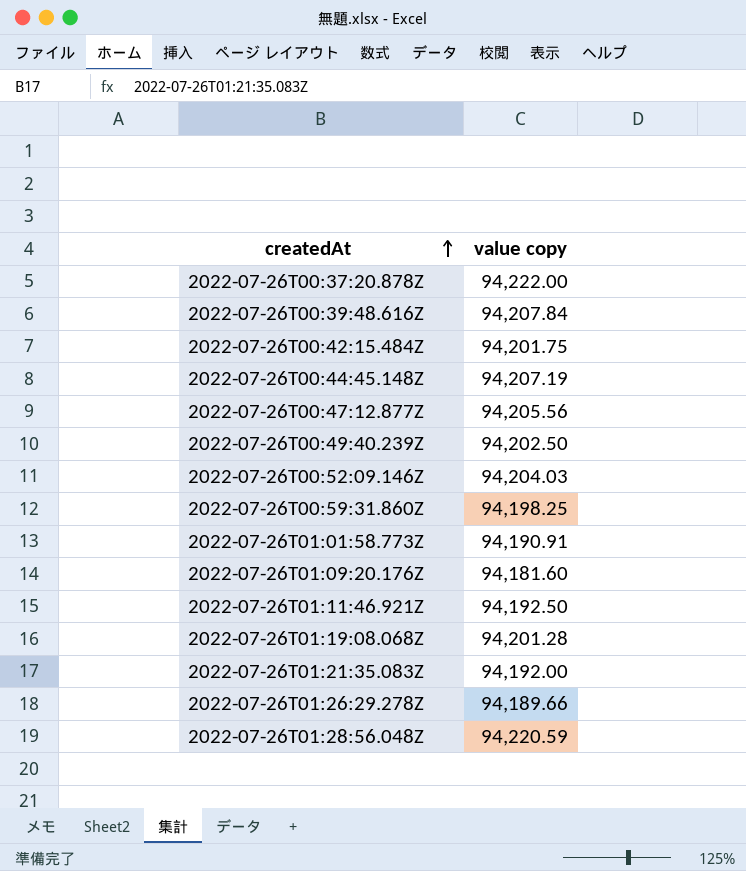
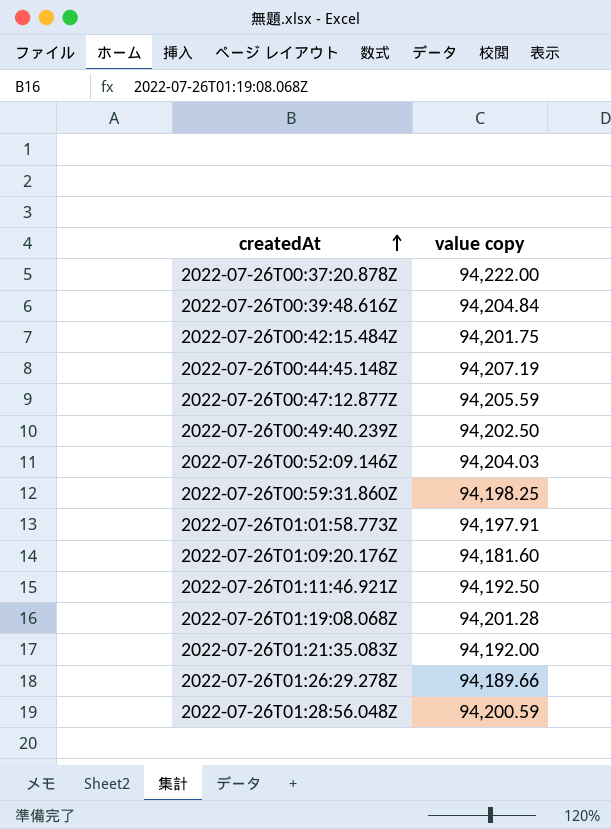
2022-07-26T00:39:48.616Z | value copy: 94,207.84 -> 94,204.84
2022-07-26T00:47:12.877Z | value copy: 94,205.56 -> 94,205.59
2022-07-26T01:01:58.773Z | value copy: 94,190.91 -> 94,197.91
2022-07-26T01:28:56.048Z | value copy: 94,220.59 -> 94,200.59

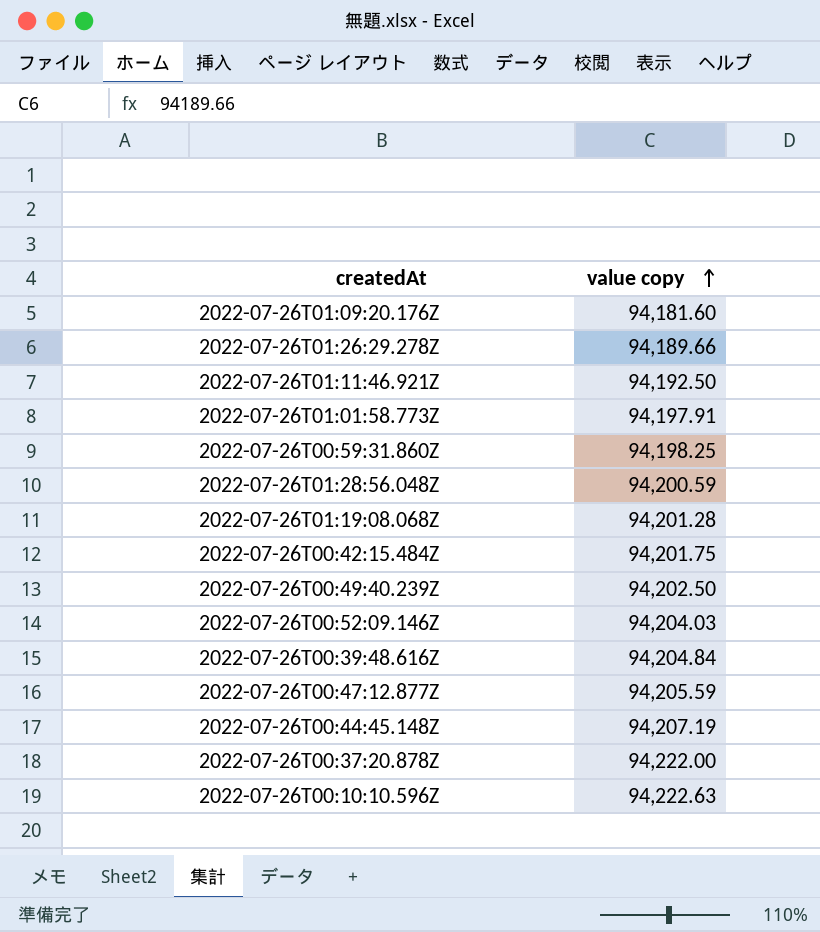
row order: createdAt ascending -> value copy ascending
row 2022-07-26T01:21:35.083Z: 94,192.00 -> none
row 2022-07-26T00:10:10.596Z: none -> 94,222.63

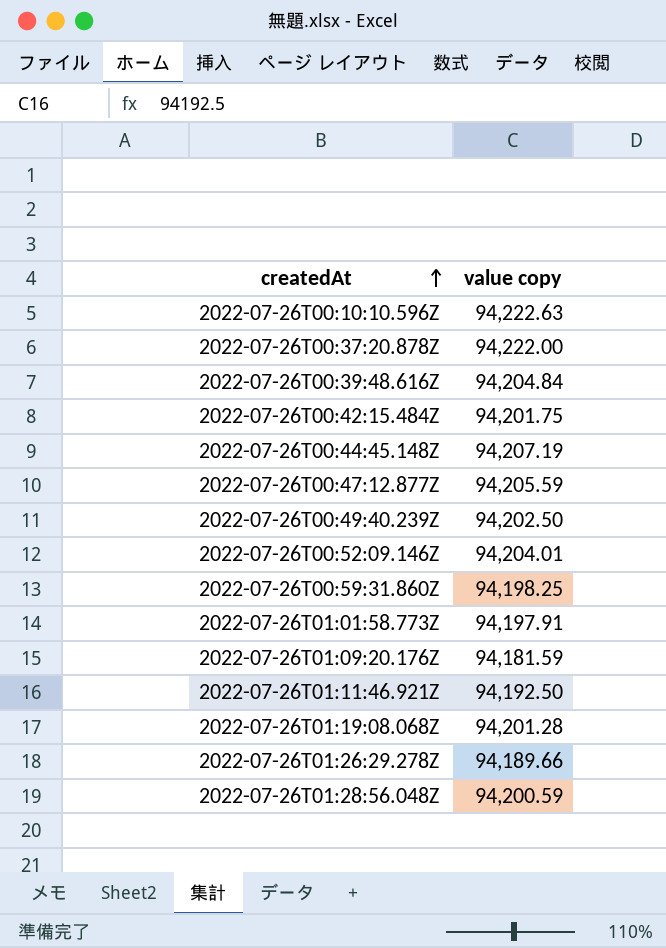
row order: value copy ascending -> createdAt ascending
2022-07-26T00:52:09.146Z | value copy: 94,204.03 -> 94,204.01
2022-07-26T01:09:20.176Z | value copy: 94,181.60 -> 94,181.59

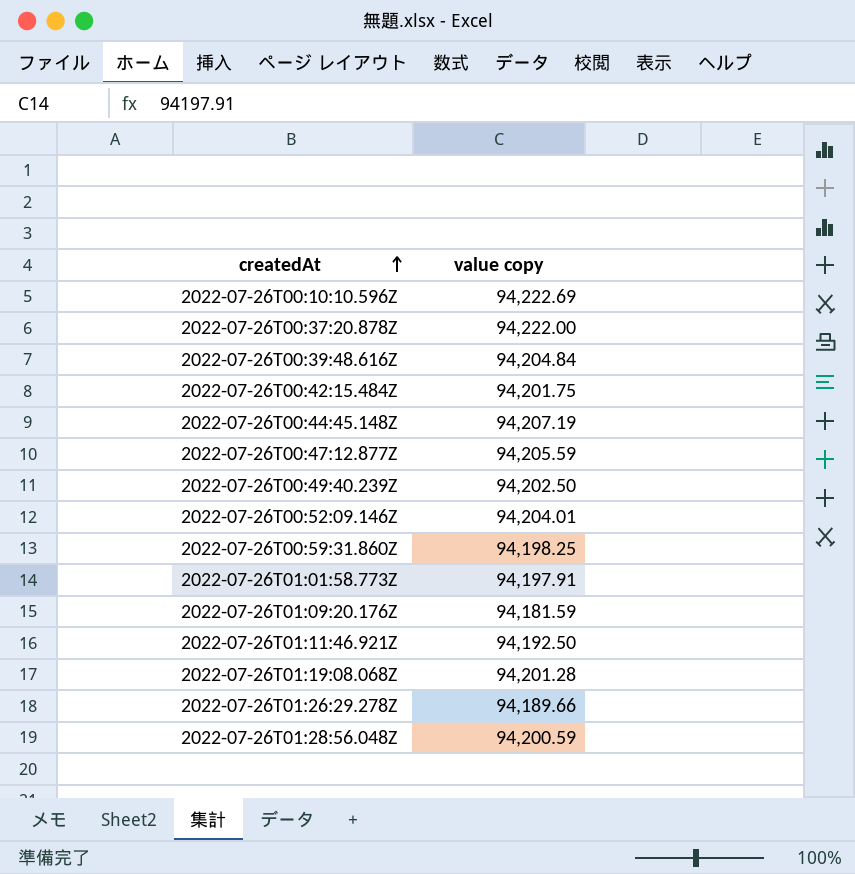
2022-07-26T00:10:10.596Z | value copy: 94,222.63 -> 94,222.69

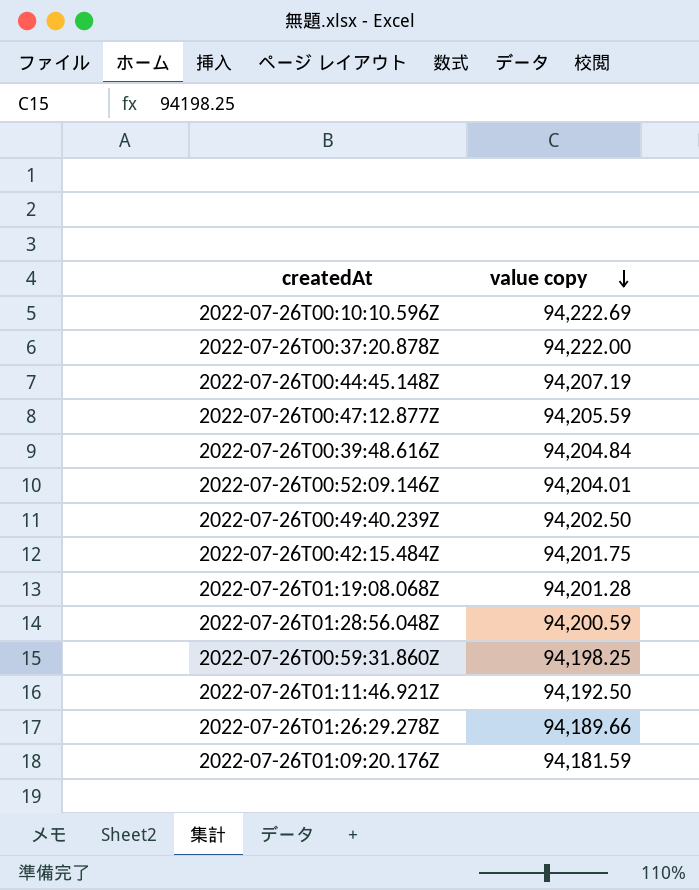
row order: createdAt ascending -> value copy descending
row 2022-07-26T01:01:58.773Z: 94,197.91 -> none

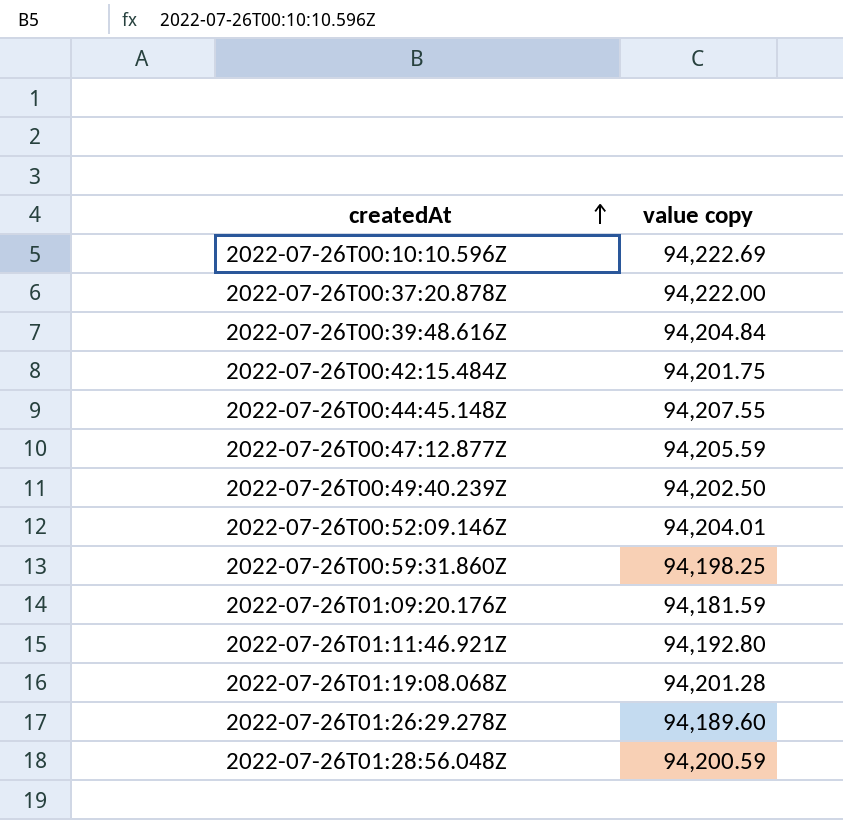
row order: value copy descending -> createdAt ascending
2022-07-26T00:44:45.148Z | value copy: 94,207.19 -> 94,207.55
2022-07-26T01:11:46.921Z | value copy: 94,192.50 -> 94,192.80
2022-07-26T01:26:29.278Z | value copy: 94,189.66 -> 94,189.60

